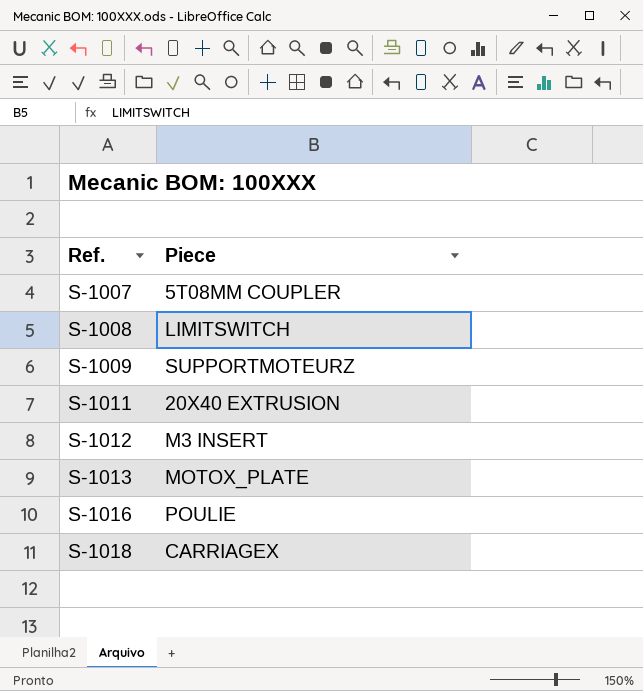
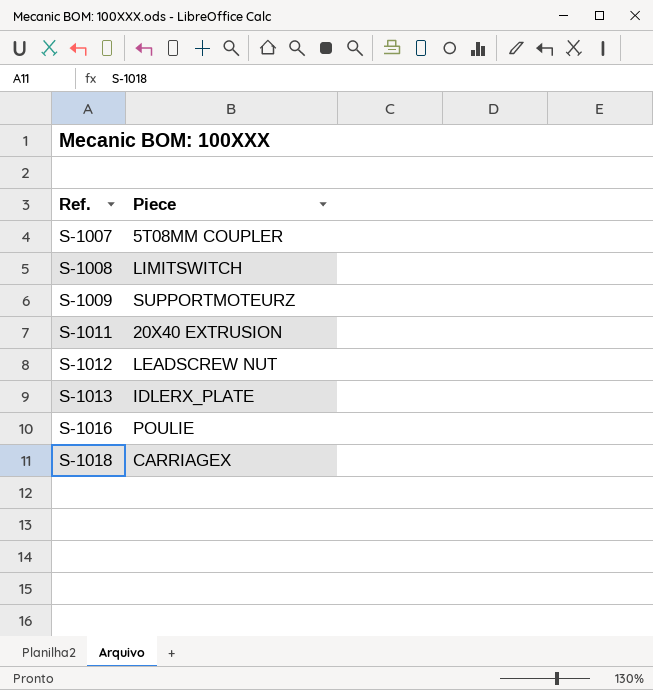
S-1012 | Piece: M3 INSERT -> LEADSCREW NUT
S-1013 | Piece: MOTOX_PLATE -> IDLERX_PLATE

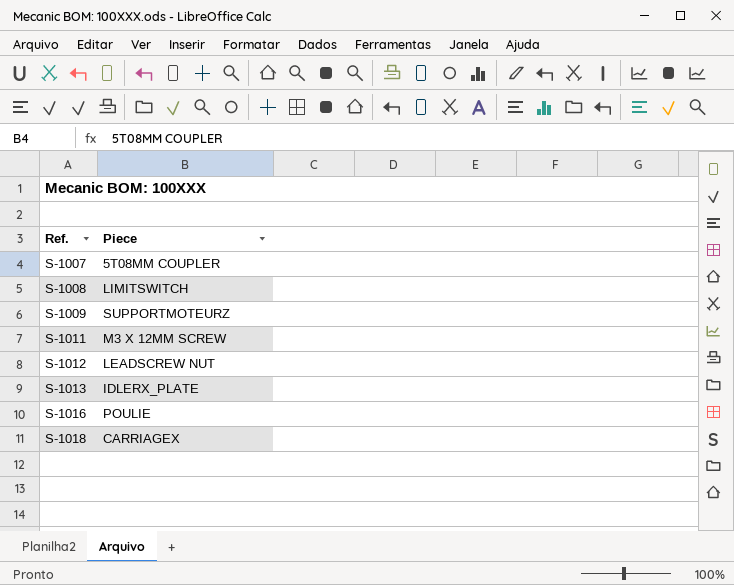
S-1011 | Piece: 20X40 EXTRUSION -> M3 X 12MM SCREW

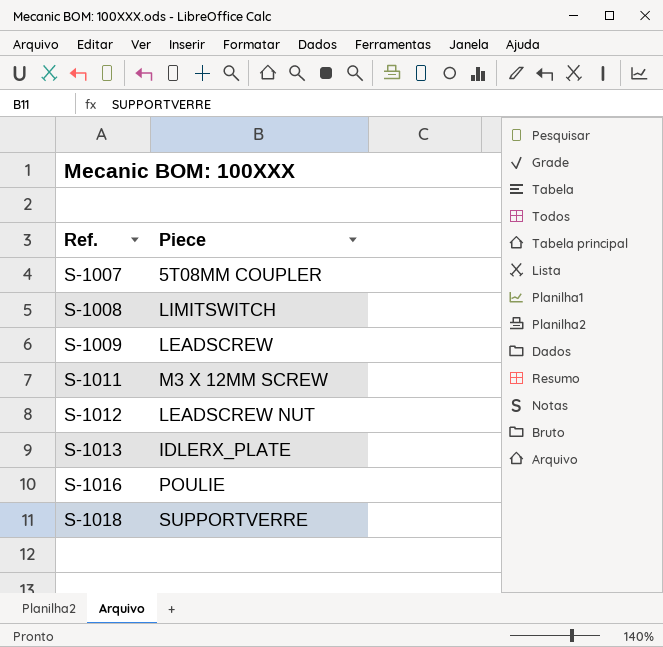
S-1009 | Piece: SUPPORTMOTEURZ -> LEADSCREW
S-1018 | Piece: CARRIAGEX -> SUPPORTVERRE

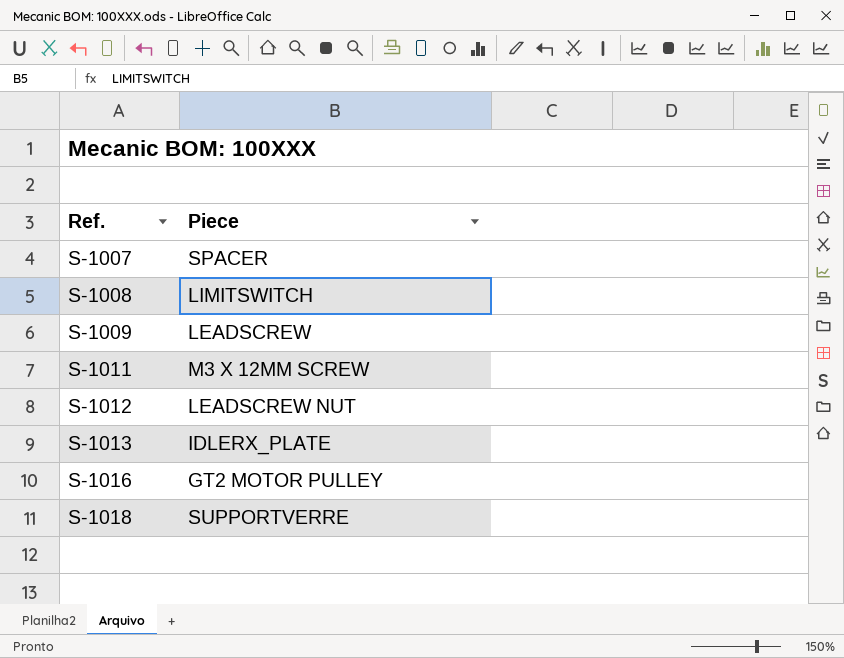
S-1007 | Piece: 5T08MM COUPLER -> SPACER
S-1016 | Piece: POULIE -> GT2 MOTOR PULLEY

